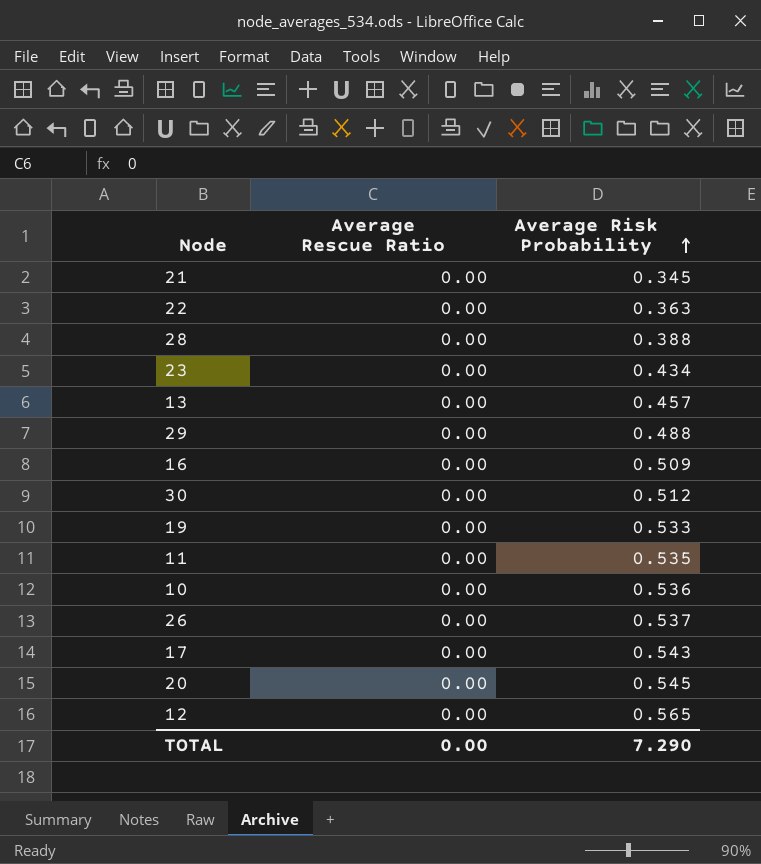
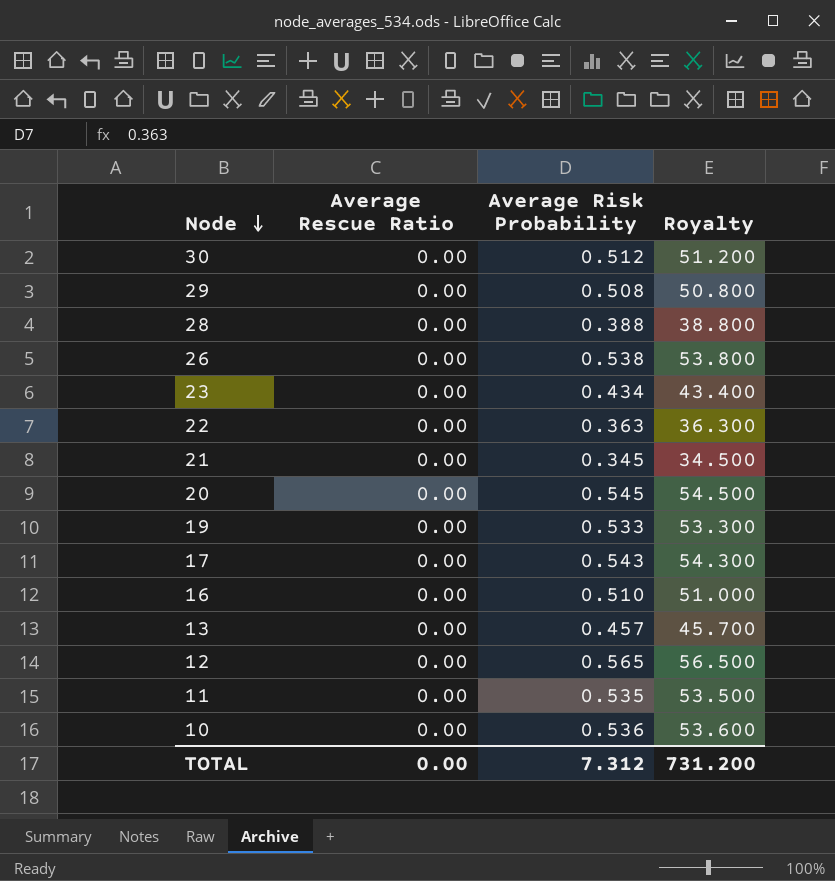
row order: Average Risk Probability ascending -> Node descending
column Royalty | formula: none -> [Average Risk Probability] * 100
29 | Average Risk Probability: 0.488 -> 0.508
26 | Average Risk Probability: 0.537 -> 0.538
16 | Average Risk Probability: 0.509 -> 0.510
TOTAL | Average Risk Probability: 7.290 -> 7.312

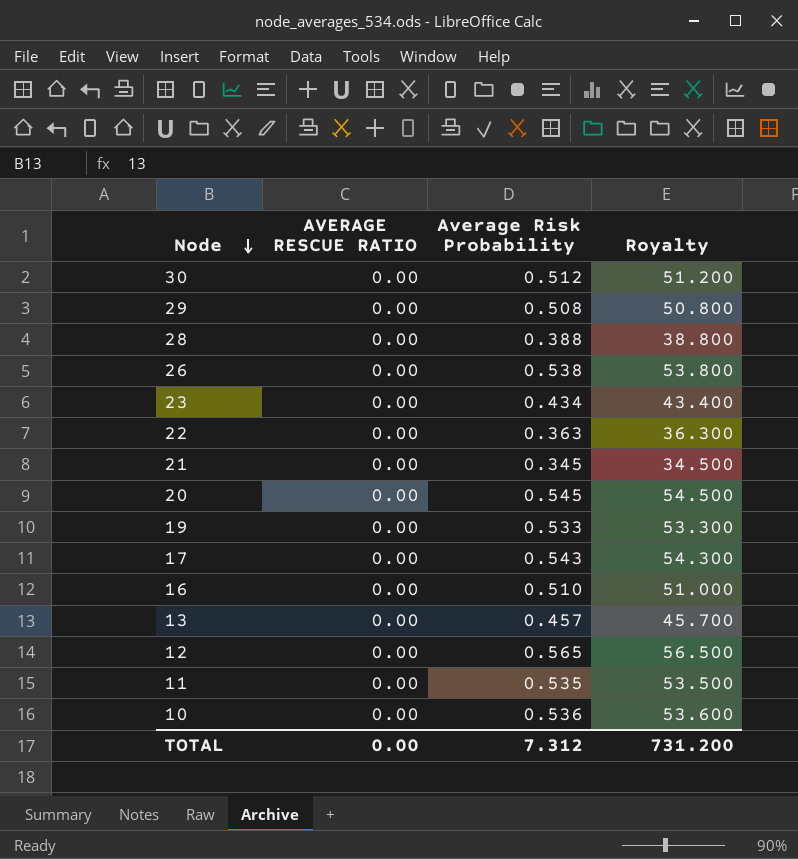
column name: Average Rescue Ratio -> AVERAGE RESCUE RATIO

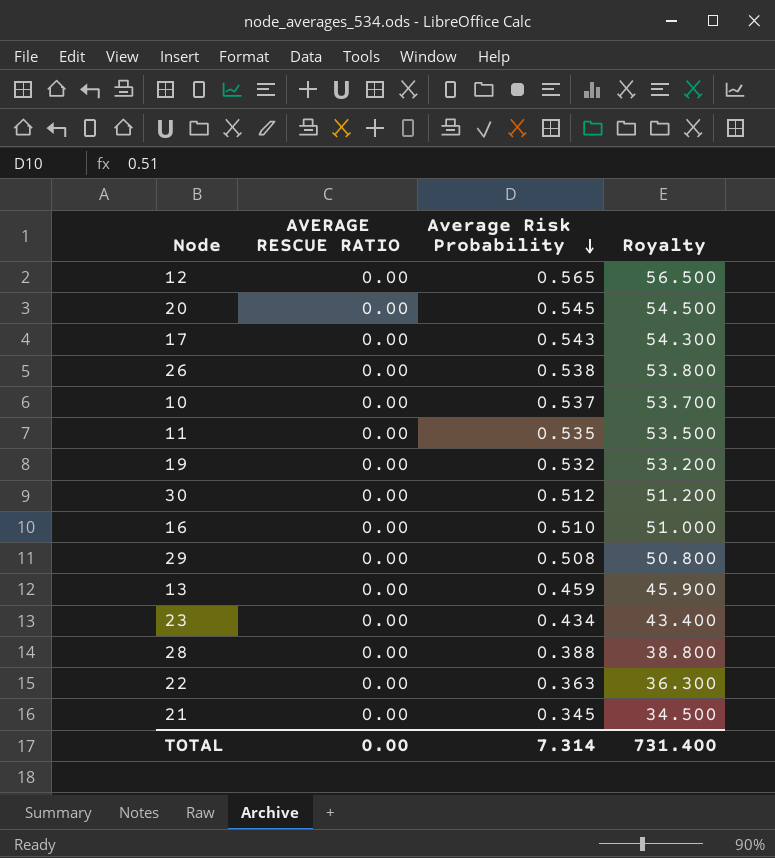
row order: Node descending -> Average Risk Probability descending
10 | Average Risk Probability: 0.536 -> 0.537
10 | Royalty: 53.600 -> 53.700
19 | Average Risk Probability: 0.533 -> 0.532
19 | Royalty: 53.300 -> 53.200
13 | Average Risk Probability: 0.457 -> 0.459
13 | Royalty: 45.700 -> 45.900
TOTAL | Average Risk Probability: 7.312 -> 7.314
TOTAL | Royalty: 731.200 -> 731.400

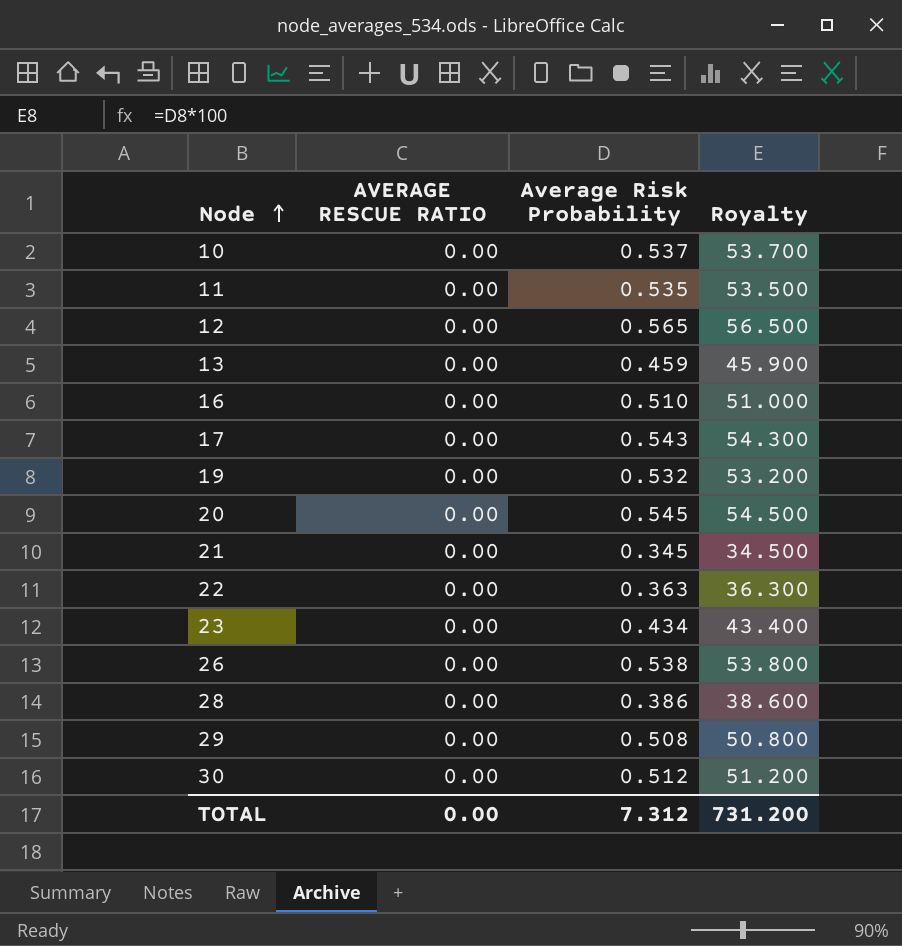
row order: Average Risk Probability descending -> Node ascending
28 | Average Risk Probability: 0.388 -> 0.386
28 | Royalty: 38.800 -> 38.600
TOTAL | Average Risk Probability: 7.314 -> 7.312
TOTAL | Royalty: 731.400 -> 731.200

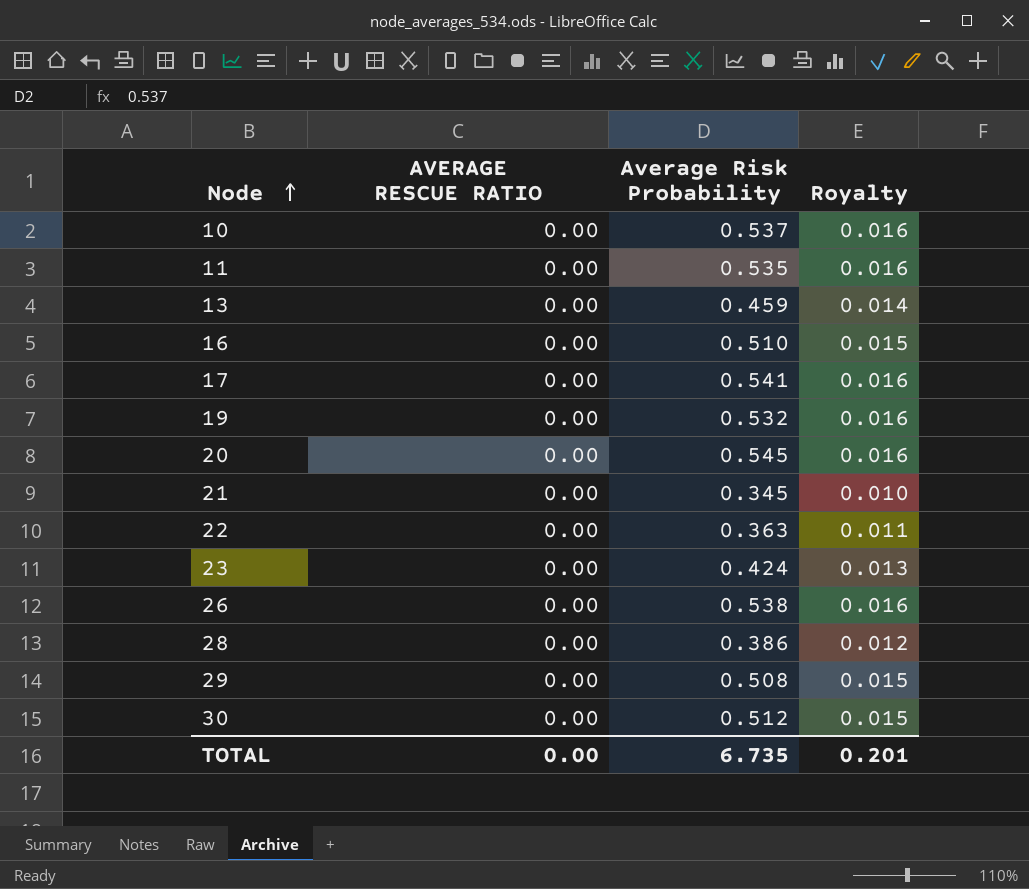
column Royalty | formula: [Average Risk Probability] * 100 -> [Average Risk Probability] * 0.03
row 12: 0.00 | 0.565 | 56.500 -> none
17 | Average Risk Probability: 0.543 -> 0.541
23 | Average Risk Probability: 0.434 -> 0.424
TOTAL | Average Risk Probability: 7.312 -> 6.735
TOTAL | Royalty: 731.200 -> 0.201

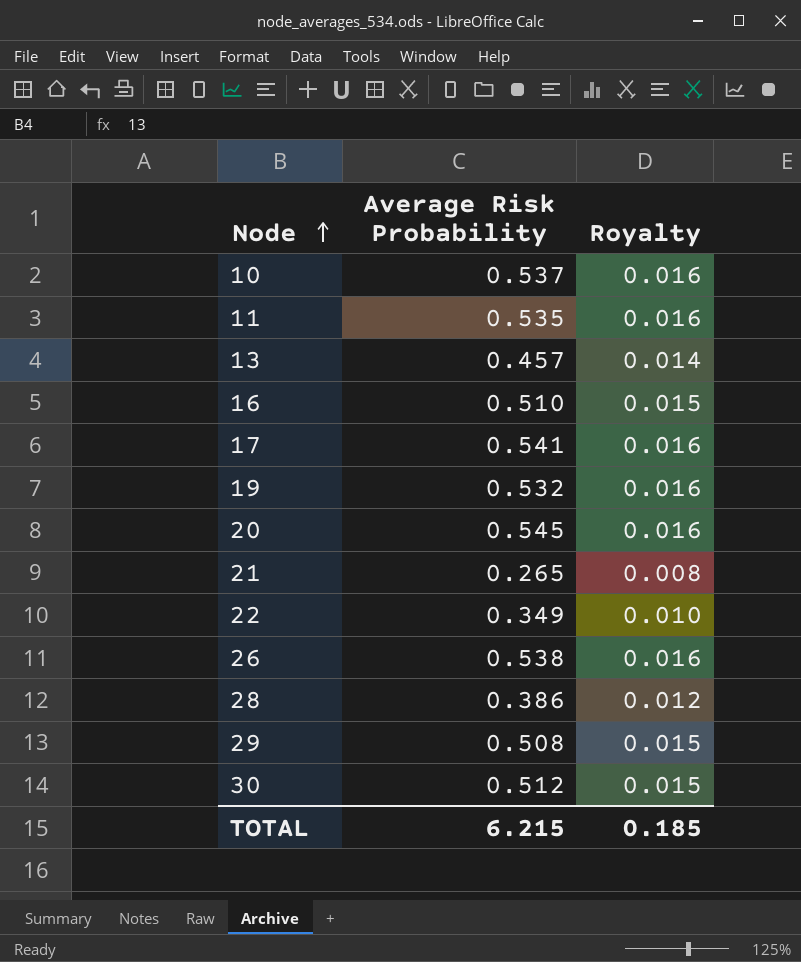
column AVERAGE RESCUE RATIO | position: 2 -> none
row 23: 0.00 | 0.424 | 0.013 -> none
13 | Average Risk Probability: 0.459 -> 0.457
21 | Average Risk Probability: 0.345 -> 0.265
21 | Royalty: 0.010 -> 0.008
22 | Average Risk Probability: 0.363 -> 0.349
22 | Royalty: 0.011 -> 0.010
TOTAL | Average Risk Probability: 6.735 -> 6.215
TOTAL | Royalty: 0.201 -> 0.185

